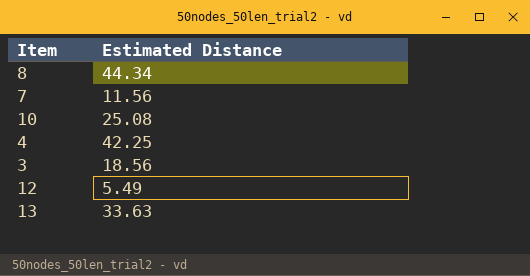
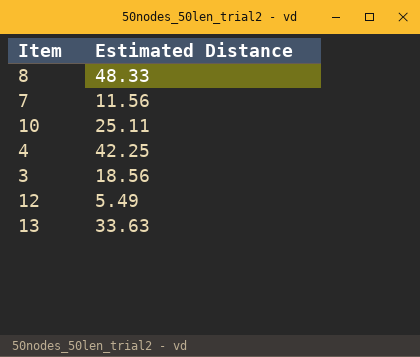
8 | Estimated Distance: 44.34 -> 48.33
10 | Estimated Distance: 25.08 -> 25.11

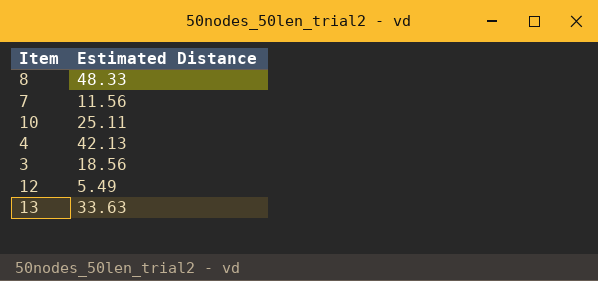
4 | Estimated Distance: 42.25 -> 42.13

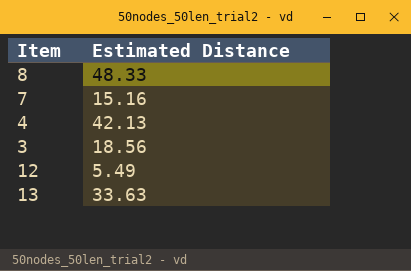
row 10: 25.11 -> none
7 | Estimated Distance: 11.56 -> 15.16

